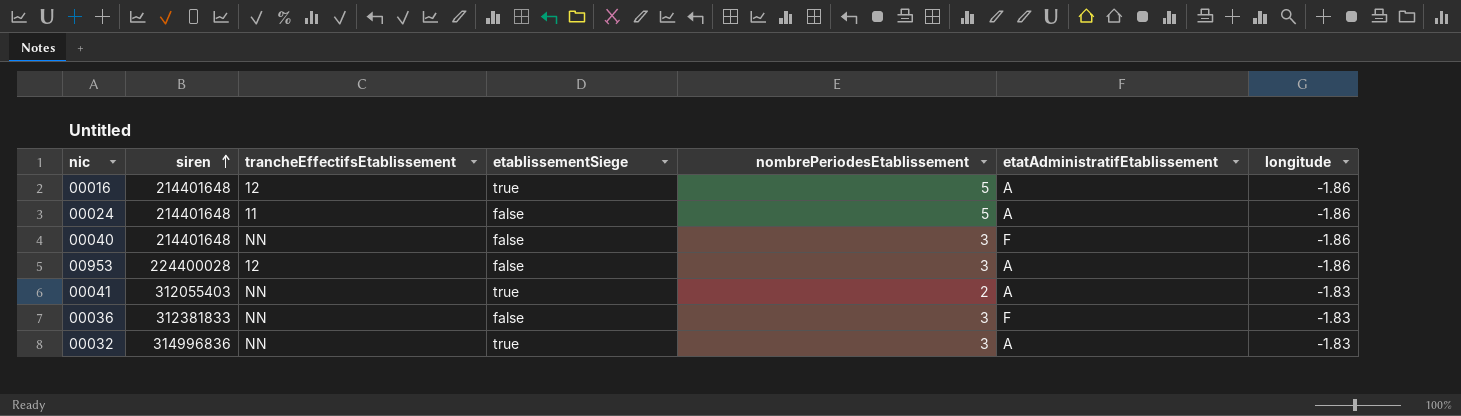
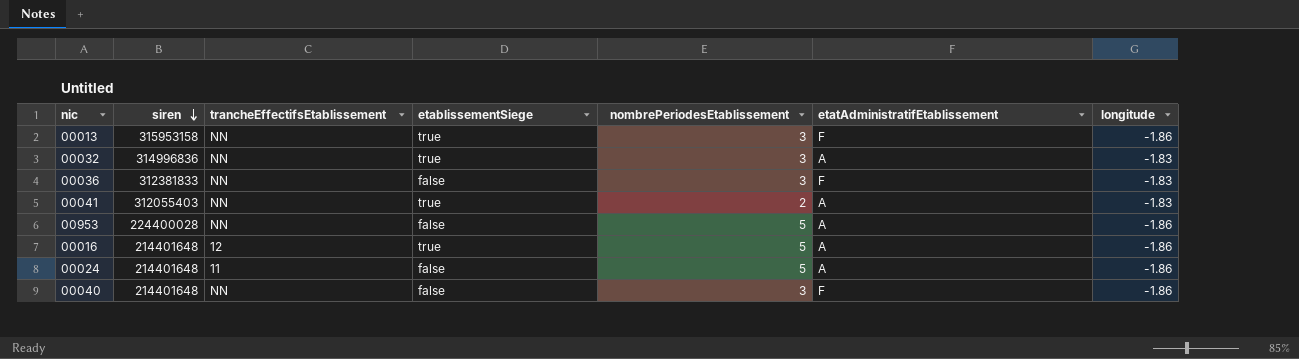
row order: siren ascending -> siren descending
row 00013: none -> 315953158 | NN | true | 3 | F | -1.86
00953 | trancheEffectifsEtablissement: 12 -> NN
00953 | nombrePeriodesEtablissement: 3 -> 5

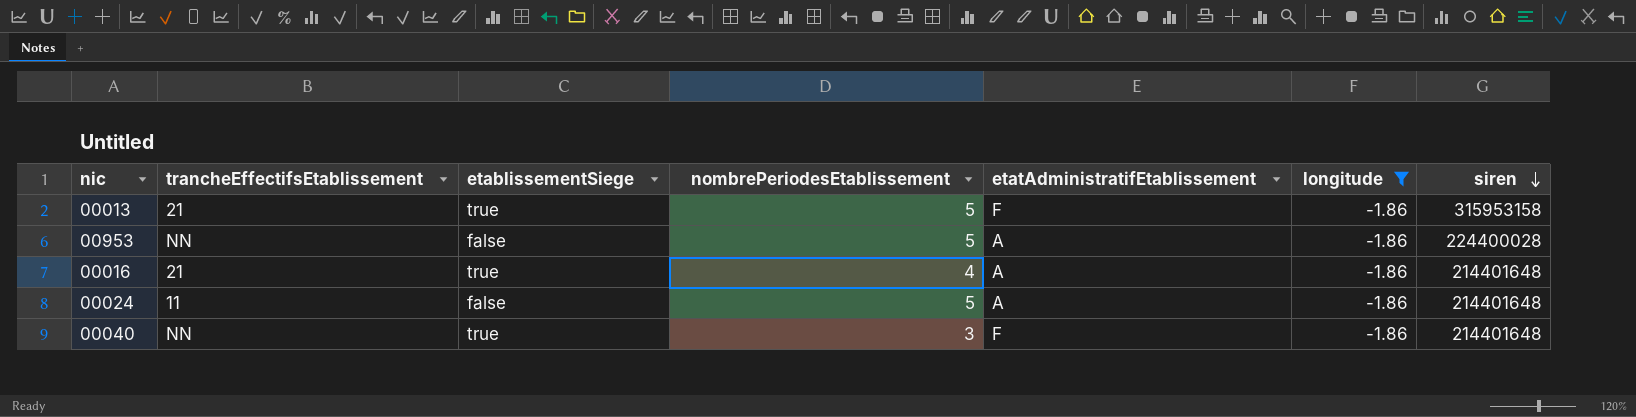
filter: none -> longitude = -1.86
column siren | position: 2 -> 7
00013 | trancheEffectifsEtablissement: NN -> 21
00013 | nombrePeriodesEtablissement: 3 -> 5
00016 | trancheEffectifsEtablissement: 12 -> 21
00016 | nombrePeriodesEtablissement: 5 -> 4
00040 | etablissementSiege: false -> true

